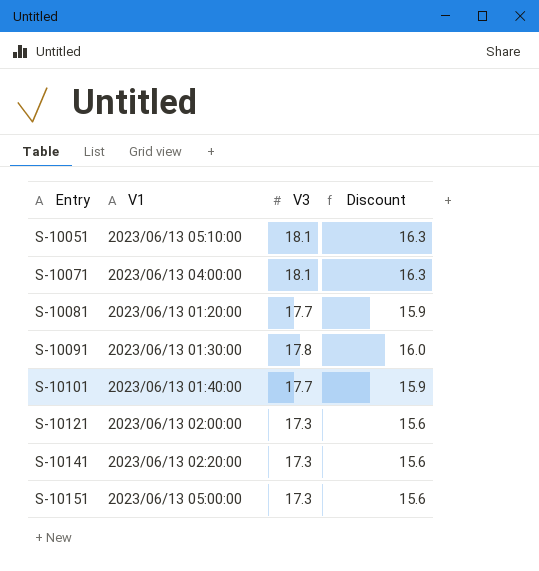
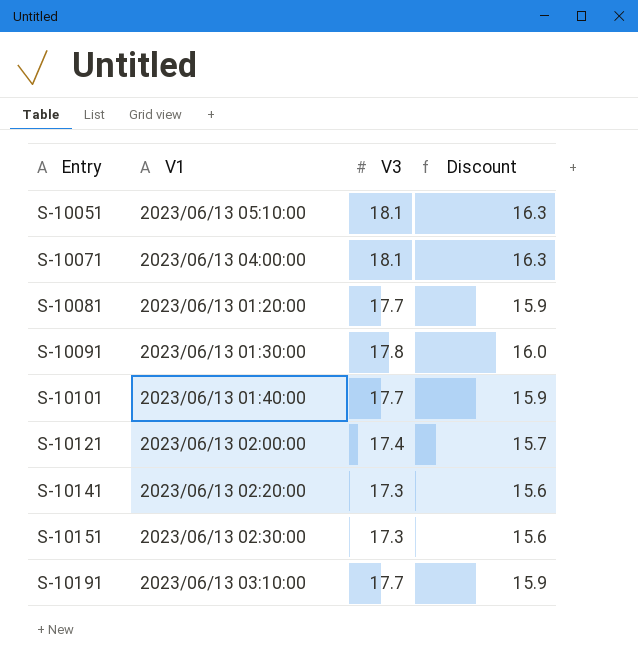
S-10121 | V3: 17.3 -> 17.4
S-10121 | Discount: 15.6 -> 15.7
S-10151 | V1: 2023/06/13 05:00:00 -> 2023/06/13 02:30:00
row S-10191: none -> 2023/06/13 03:10:00 | 17.7 | 15.9

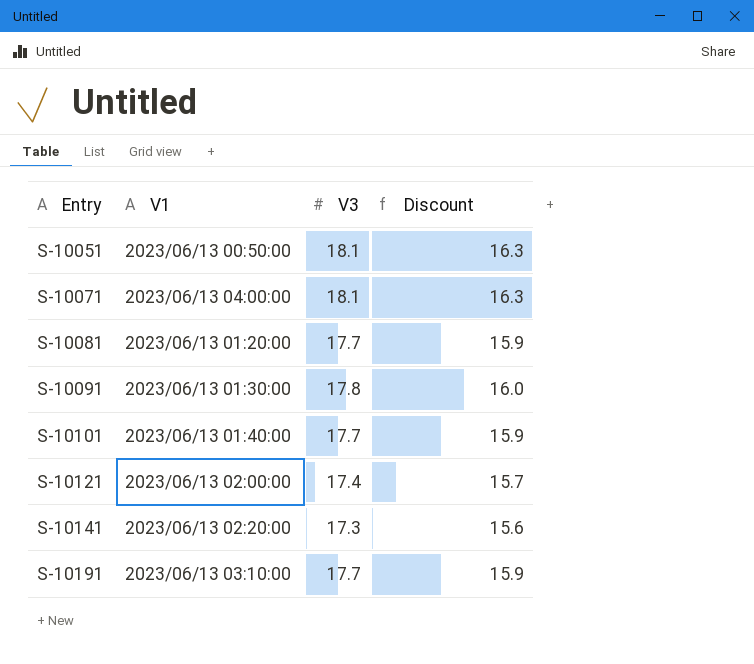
row S-10151: 2023/06/13 02:30:00 | 17.3 | 15.6 -> none
S-10051 | V1: 2023/06/13 05:10:00 -> 2023/06/13 00:50:00

